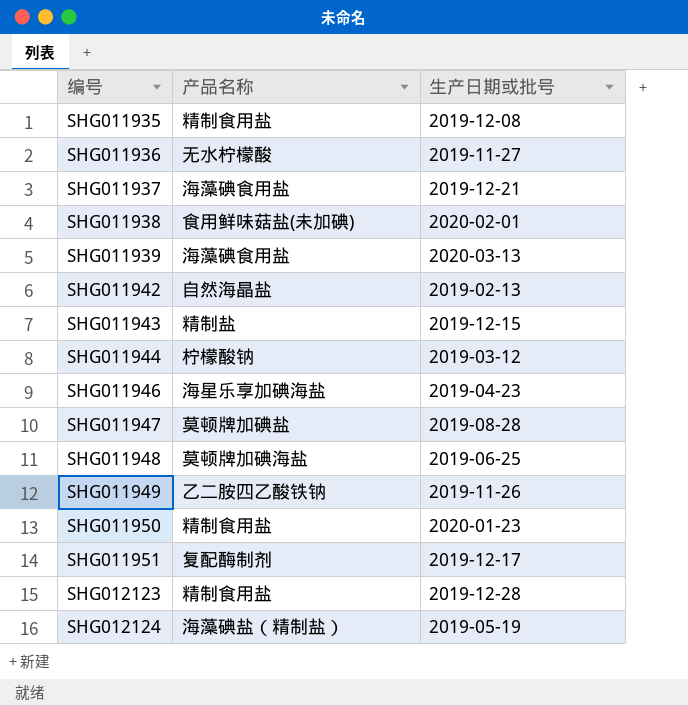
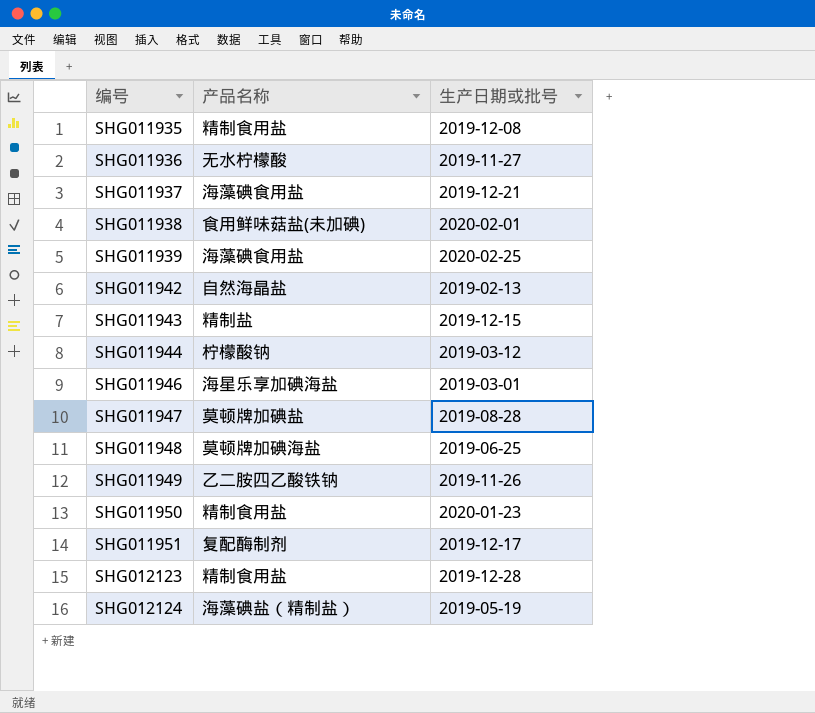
SHG011939 | 生产日期或批号: 2020-03-13 -> 2020-02-25
SHG011946 | 生产日期或批号: 2019-04-23 -> 2019-03-01

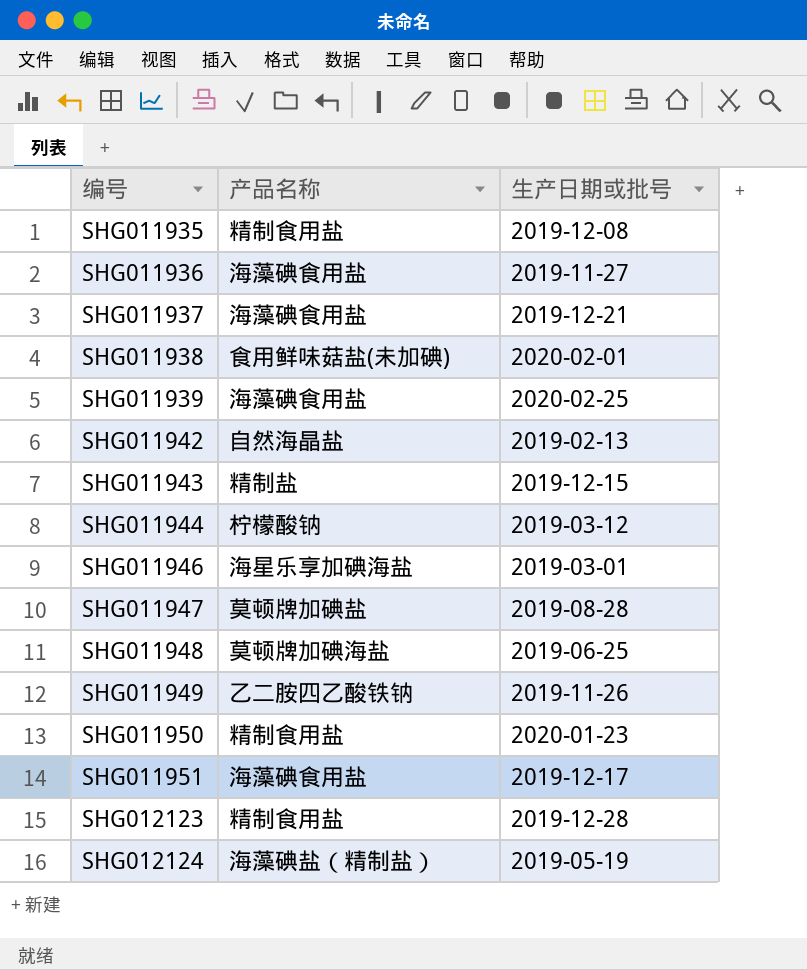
SHG011936 | 产品名称: 无水柠檬酸 -> 海藻碘食用盐
SHG011951 | 产品名称: 复配酶制剂 -> 海藻碘食用盐

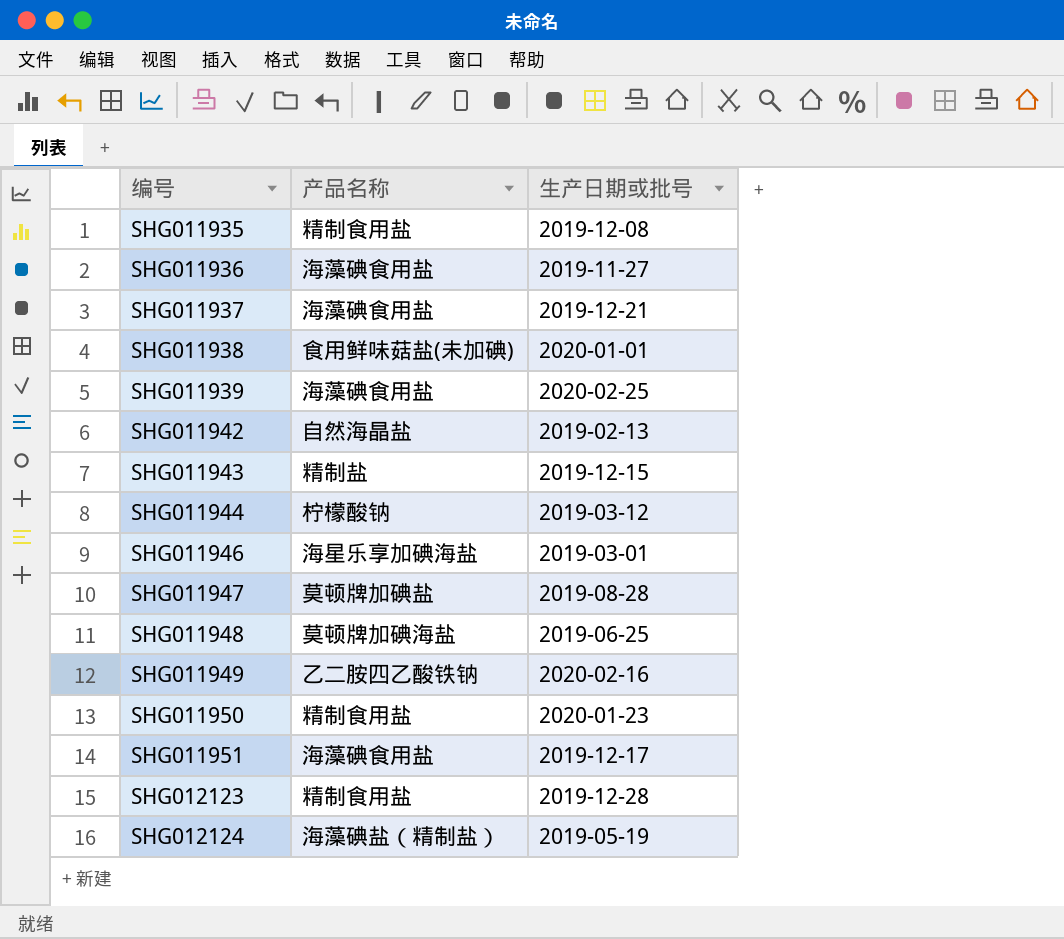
SHG011938 | 生产日期或批号: 2020-02-01 -> 2020-01-01
SHG011949 | 生产日期或批号: 2019-11-26 -> 2020-02-16

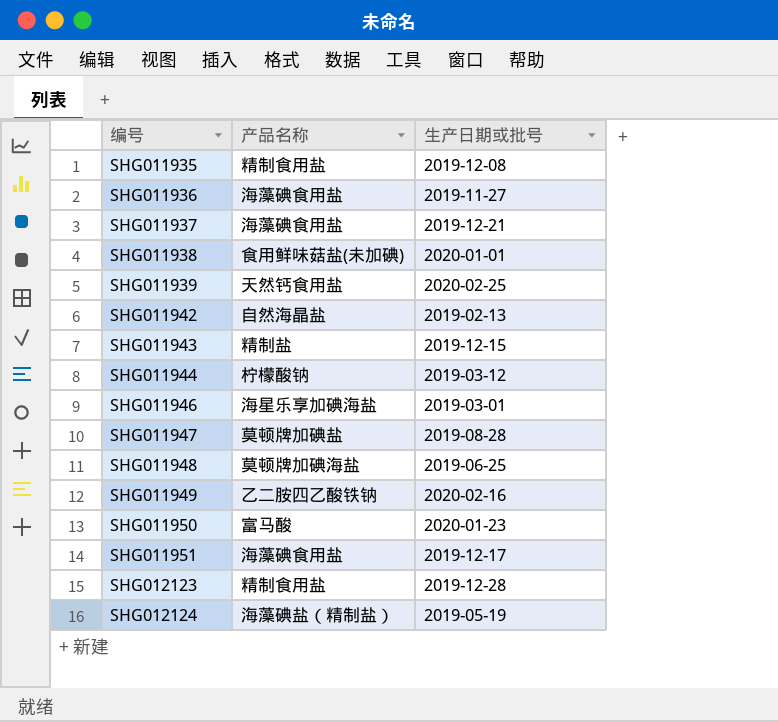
SHG011939 | 产品名称: 海藻碘食用盐 -> 天然钙食用盐
SHG011950 | 产品名称: 精制食用盐 -> 富马酸

